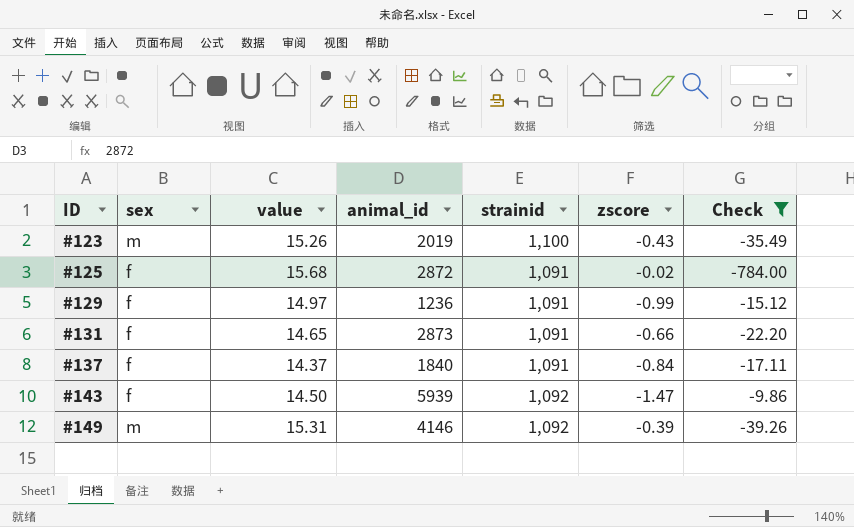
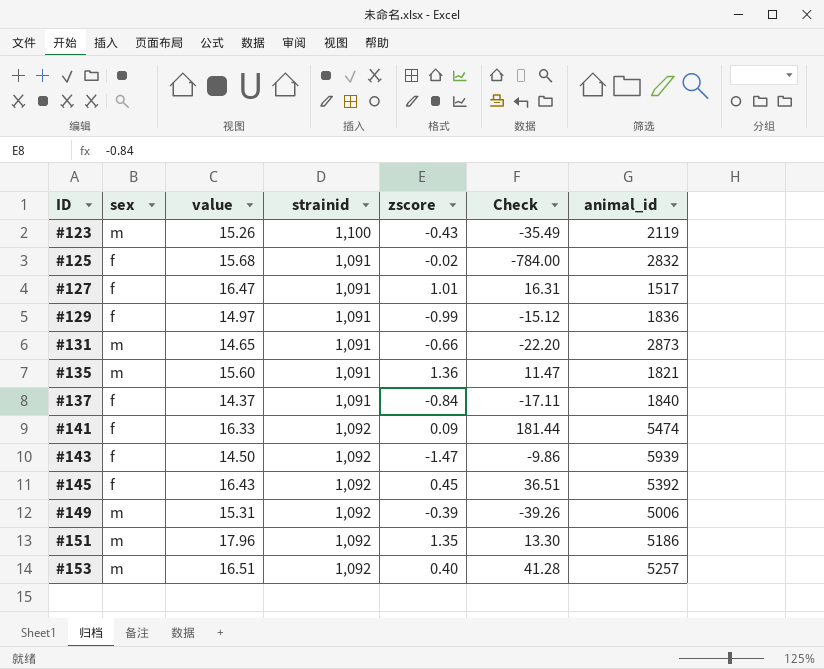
filter: Check <= -9.86 -> none
column animal_id | position: 4 -> 7
#123 | animal_id: 2019 -> 2119
#125 | animal_id: 2872 -> 2832
#129 | animal_id: 1236 -> 1836
#131 | sex: f -> m
#149 | animal_id: 4146 -> 5006

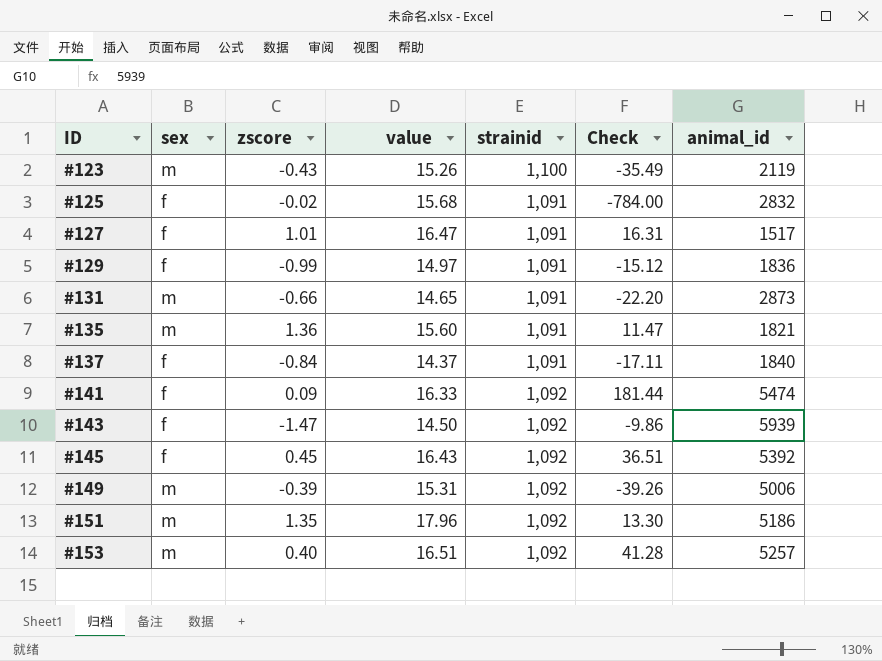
column zscore | position: 5 -> 3

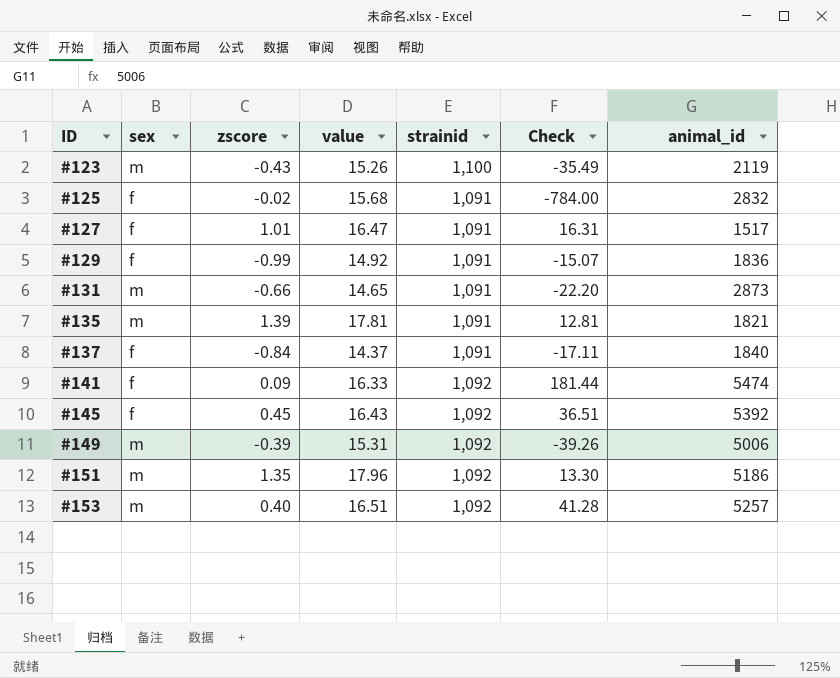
row #143: f | -1.47 | 14.50 | 1,092 | -9.86 | 5939 -> none
#129 | value: 14.97 -> 14.92
#129 | Check: -15.12 -> -15.07
#135 | zscore: 1.36 -> 1.39
#135 | value: 15.60 -> 17.81
#135 | Check: 11.47 -> 12.81

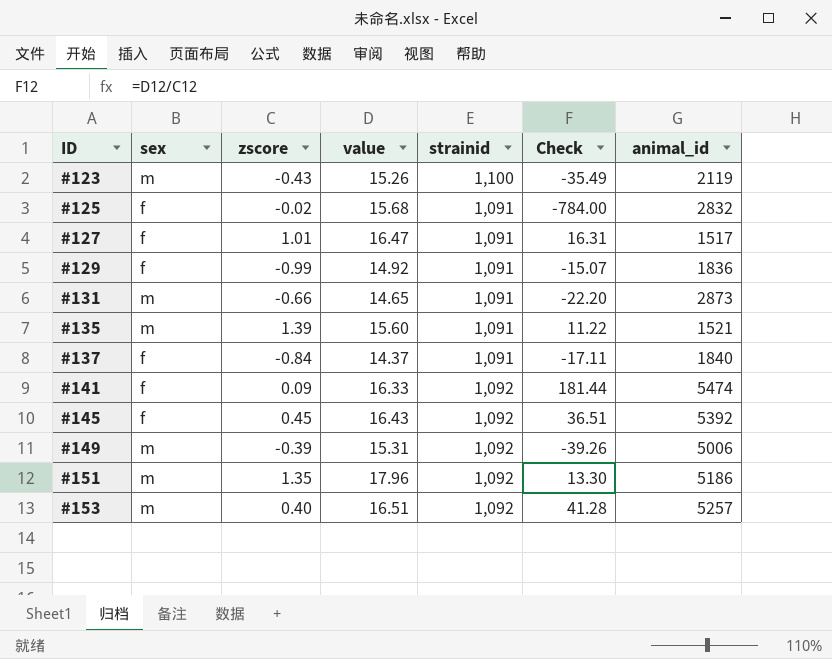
#135 | value: 17.81 -> 15.60
#135 | Check: 12.81 -> 11.22
#135 | animal_id: 1821 -> 1521

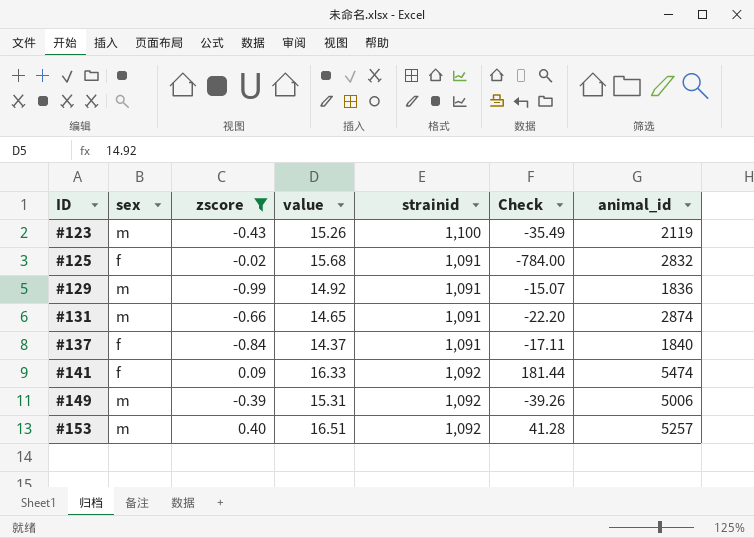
filter: none -> zscore <= 0.40
#129 | sex: f -> m
#131 | animal_id: 2873 -> 2874

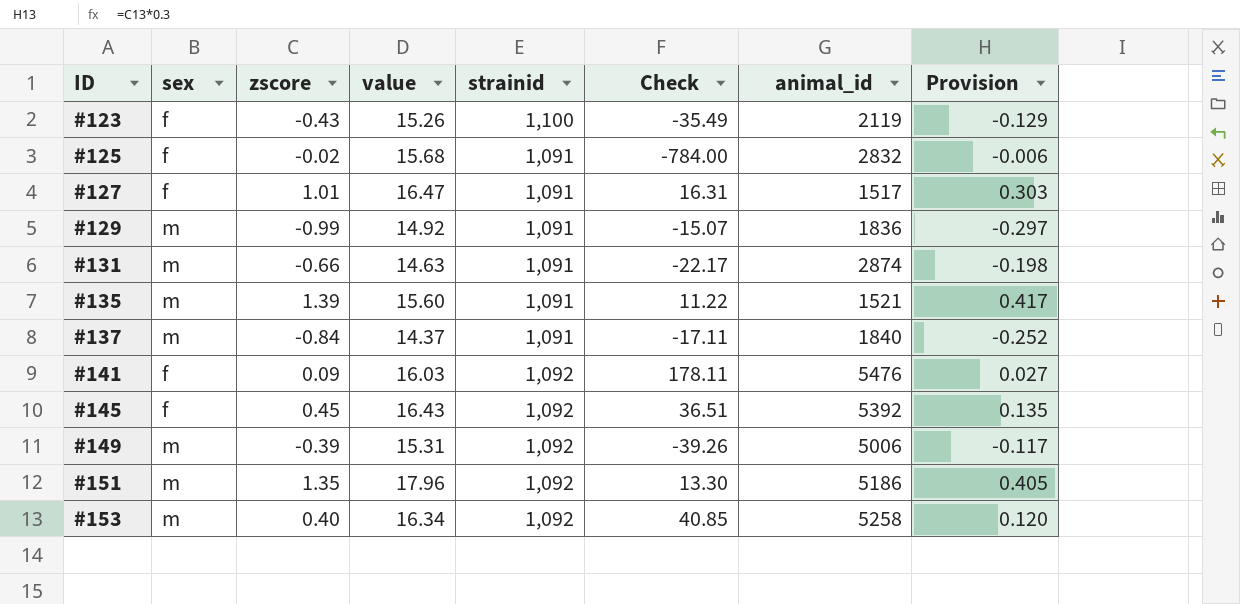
filter: zscore <= 0.40 -> none
column Provision | formula: none -> [zscore] * 0.3
#123 | sex: m -> f
#131 | value: 14.65 -> 14.63
#131 | Check: -22.20 -> -22.17
#137 | sex: f -> m
#141 | value: 16.33 -> 16.03
#141 | Check: 181.44 -> 178.11
#141 | animal_id: 5474 -> 5476
#153 | value: 16.51 -> 16.34
#153 | Check: 41.28 -> 40.85
#153 | animal_id: 5257 -> 5258

